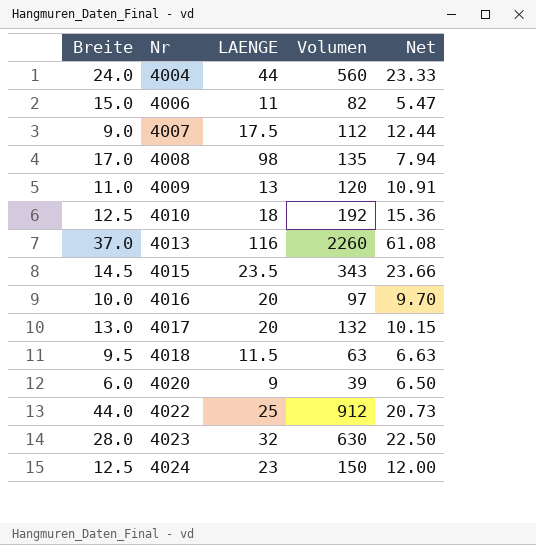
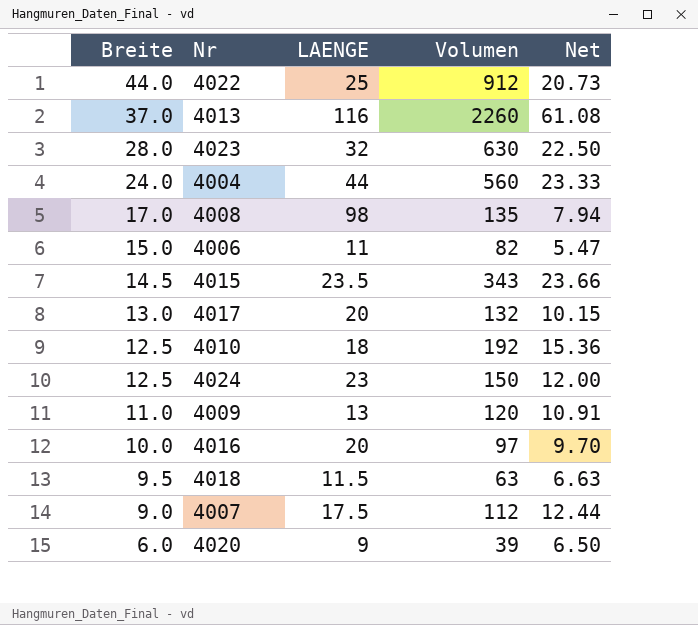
row order: Nr ascending -> Breite descending

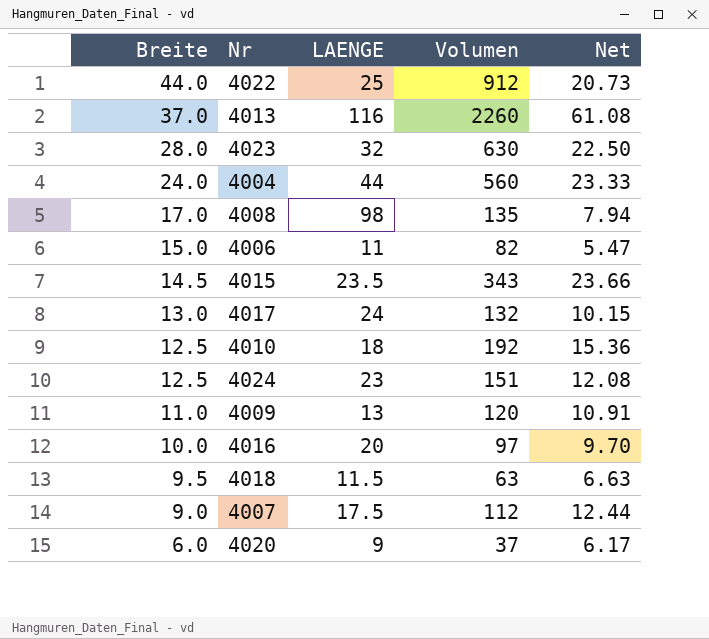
4017 | LAENGE: 20 -> 24
4024 | Volumen: 150 -> 151
4024 | Net: 12.00 -> 12.08
4020 | Volumen: 39 -> 37
4020 | Net: 6.50 -> 6.17

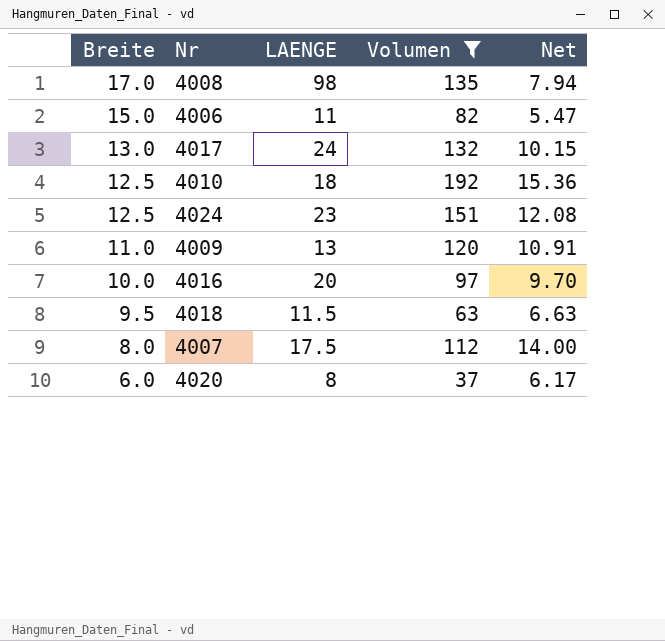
filter: none -> Volumen <= 192
4007 | Breite: 9.0 -> 8.0
4007 | Net: 12.44 -> 14.00
4020 | LAENGE: 9 -> 8

